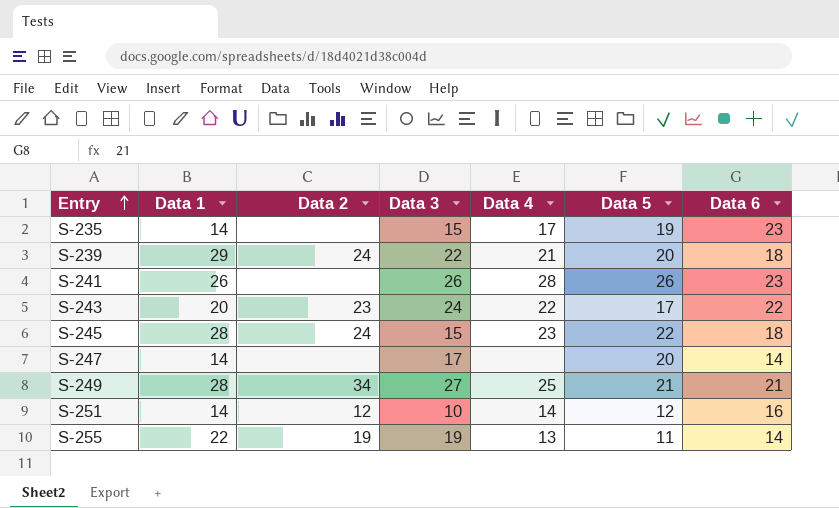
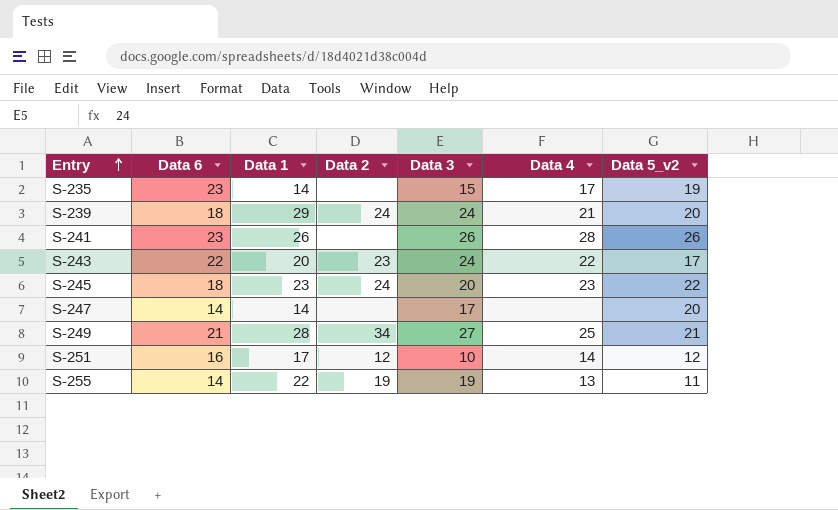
column Data 6 | position: 7 -> 2
column name: Data 5 -> Data 5_v2
S-239 | Data 3: 22 -> 24
S-245 | Data 1: 28 -> 23
S-245 | Data 3: 15 -> 20
S-251 | Data 1: 14 -> 17

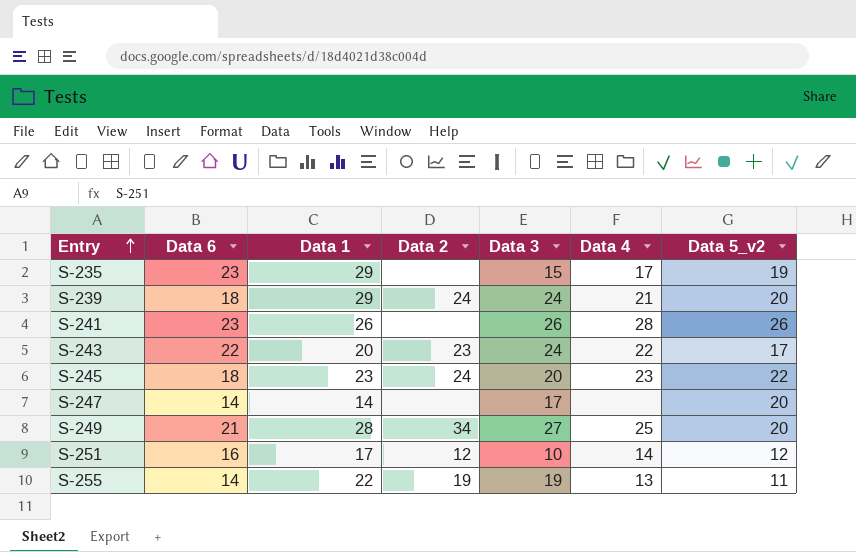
S-235 | Data 1: 14 -> 29
S-249 | Data 5_v2: 21 -> 20

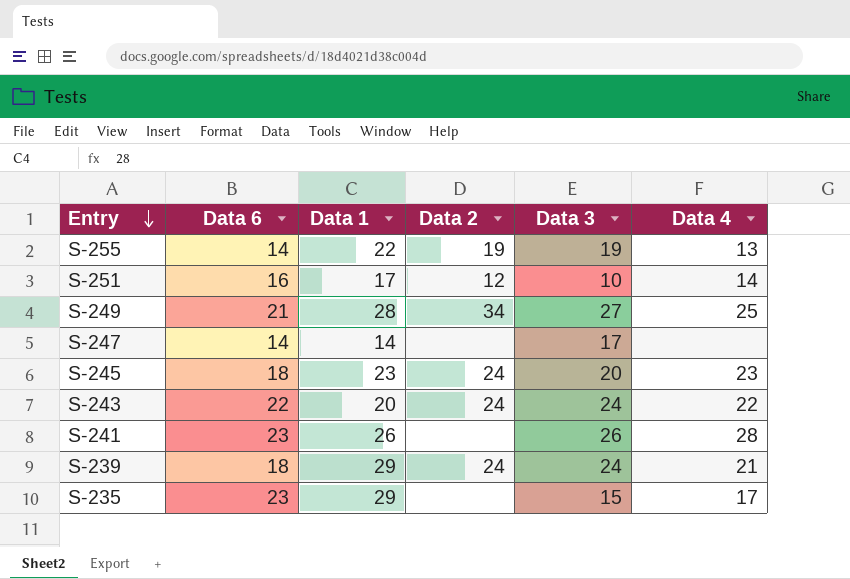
row order: Entry ascending -> Entry descending
column Data 5_v2 | position: 7 -> none
S-243 | Data 2: 23 -> 24

